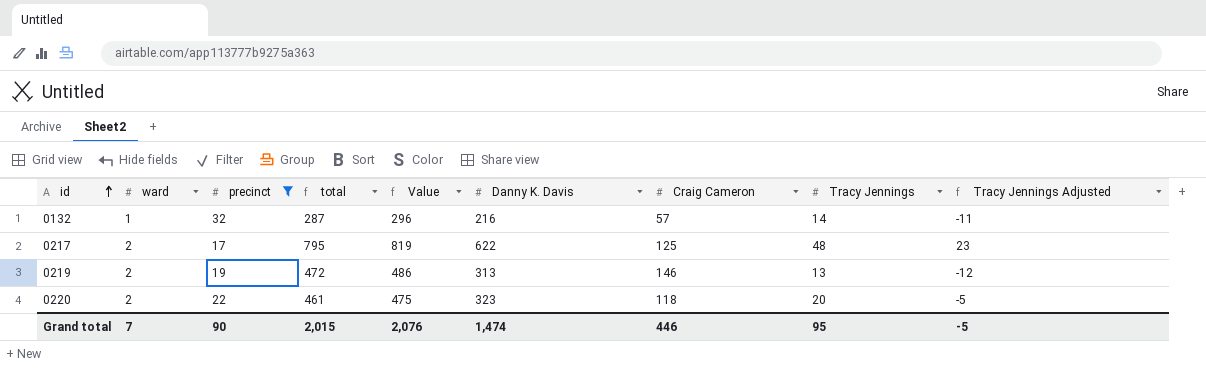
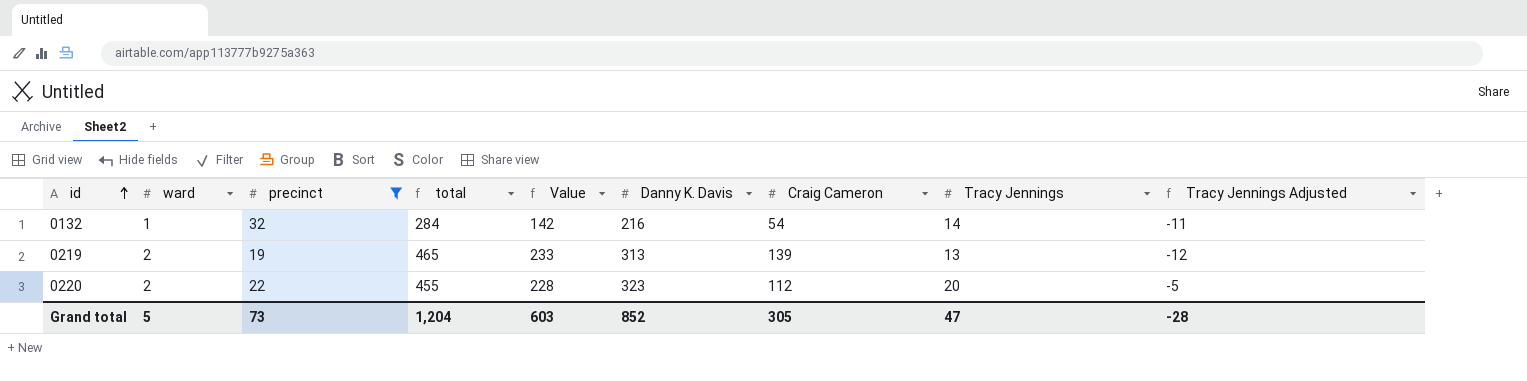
column Value | formula: [total] * 1.03 -> [total] * 0.5
row 0217: 2 | 17 | 795 | 819 | 622 | 125 | 48 | 23 -> none
0132 | total: 287 -> 284
0132 | Craig Cameron: 57 -> 54
0219 | total: 472 -> 465
0219 | Craig Cameron: 146 -> 139
0220 | total: 461 -> 455
0220 | Craig Cameron: 118 -> 112
Grand total | ward: 7 -> 5
Grand total | precinct: 90 -> 73
Grand total | total: 2,015 -> 1,204
Grand total | Value: 2,076 -> 603
Grand total | Danny K. Davis: 1,474 -> 852
Grand total | Craig Cameron: 446 -> 305
Grand total | Tracy Jennings: 95 -> 47
Grand total | Tracy Jennings Adjusted: -5 -> -28

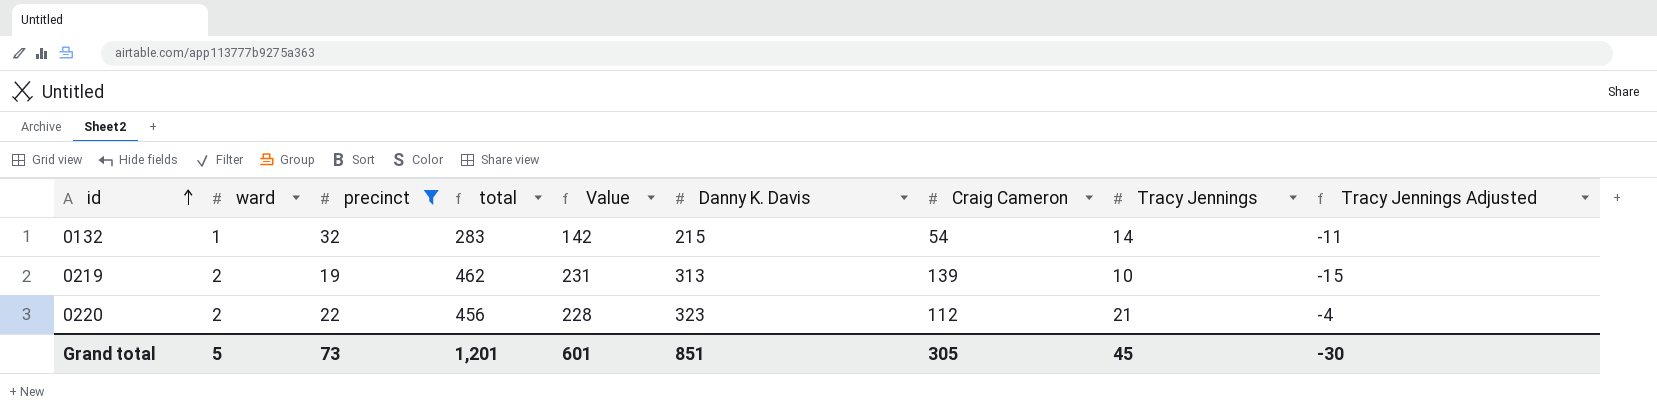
0132 | total: 284 -> 283
0132 | Danny K. Davis: 216 -> 215
0219 | total: 465 -> 462
0219 | Value: 233 -> 231
0219 | Tracy Jennings: 13 -> 10
0219 | Tracy Jennings Adjusted: -12 -> -15
0220 | total: 455 -> 456
0220 | Tracy Jennings: 20 -> 21
0220 | Tracy Jennings Adjusted: -5 -> -4
Grand total | total: 1,204 -> 1,201
Grand total | Value: 603 -> 601
Grand total | Danny K. Davis: 852 -> 851
Grand total | Tracy Jennings: 47 -> 45
Grand total | Tracy Jennings Adjusted: -28 -> -30

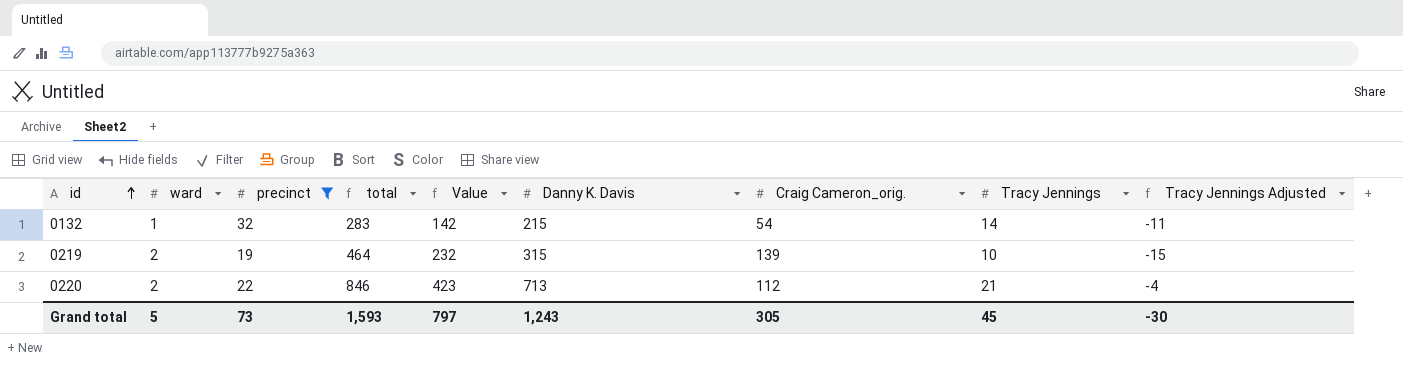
column name: Craig Cameron -> Craig Cameron_orig.
0219 | total: 462 -> 464
0219 | Value: 231 -> 232
0219 | Danny K. Davis: 313 -> 315
0220 | total: 456 -> 846
0220 | Value: 228 -> 423
0220 | Danny K. Davis: 323 -> 713
Grand total | total: 1,201 -> 1,593
Grand total | Value: 601 -> 797
Grand total | Danny K. Davis: 851 -> 1,243

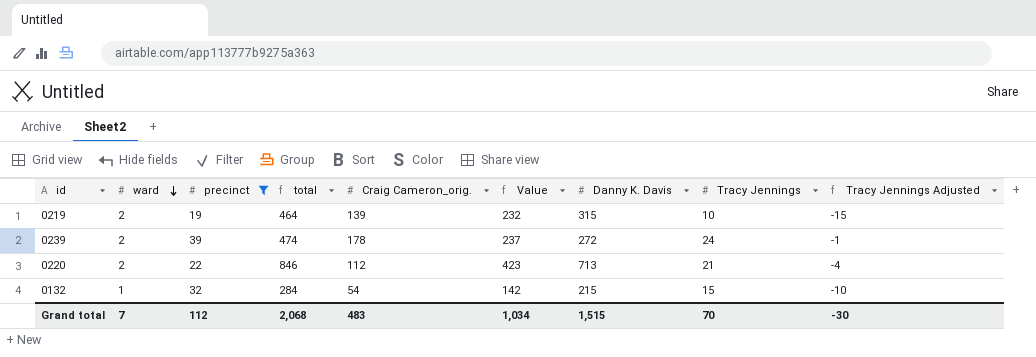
row order: id ascending -> ward descending
column Craig Cameron_orig. | position: 7 -> 5
row 0239: none -> 2 | 39 | 474 | 178 | 237 | 272 | 24 | -1
0132 | total: 283 -> 284
0132 | Tracy Jennings: 14 -> 15
0132 | Tracy Jennings Adjusted: -11 -> -10
Grand total | ward: 5 -> 7
Grand total | precinct: 73 -> 112
Grand total | total: 1,593 -> 2,068
Grand total | Craig Cameron_orig.: 305 -> 483
Grand total | Value: 797 -> 1,034
Grand total | Danny K. Davis: 1,243 -> 1,515
Grand total | Tracy Jennings: 45 -> 70

